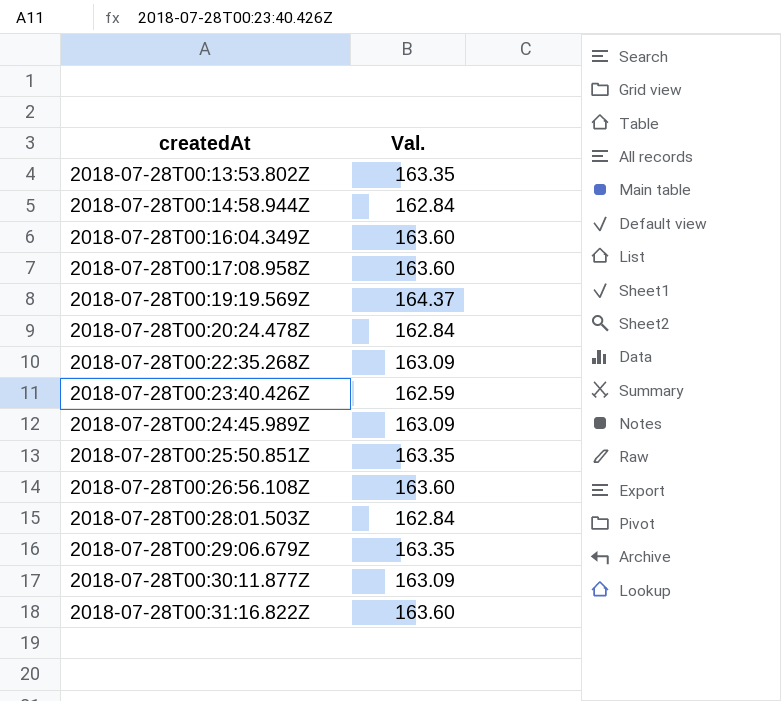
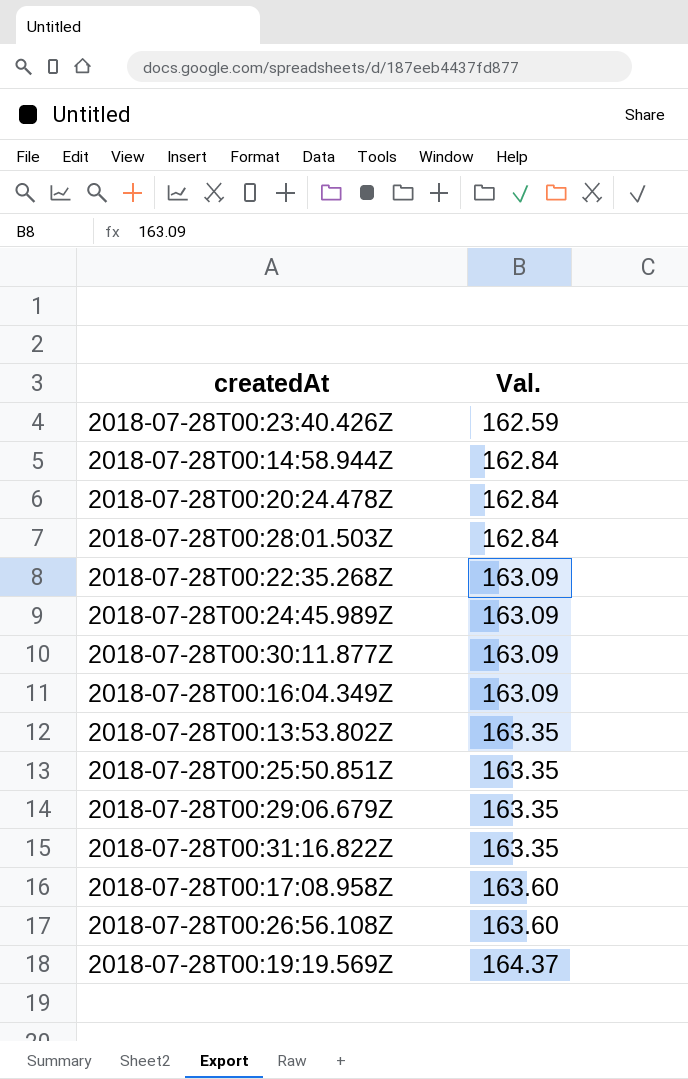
row order: createdAt ascending -> Val. ascending
2018-07-28T00:16:04.349Z | Val.: 163.60 -> 163.09
2018-07-28T00:31:16.822Z | Val.: 163.60 -> 163.35

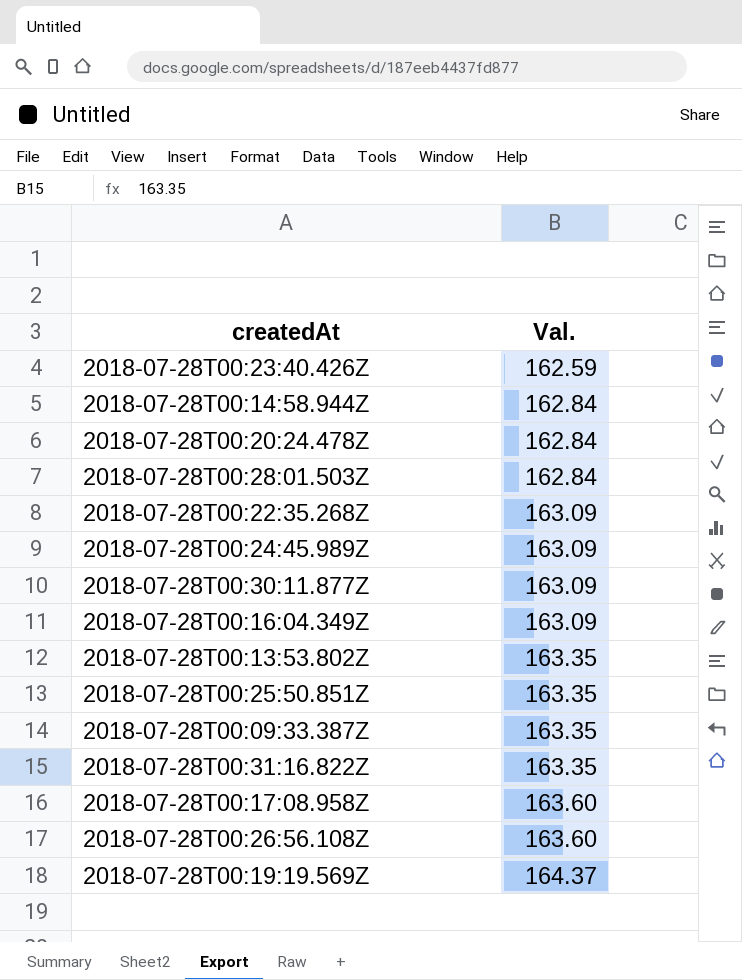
row 2018-07-28T00:29:06.679Z: 163.35 -> none
row 2018-07-28T00:09:33.387Z: none -> 163.35

